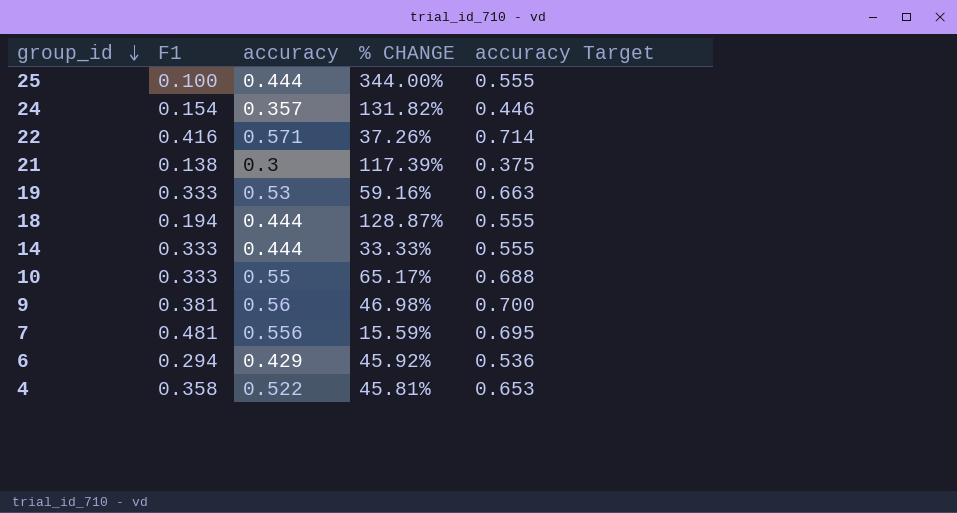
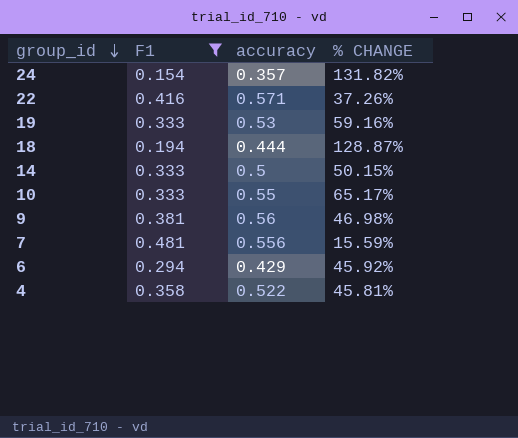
filter: none -> F1 >= 0.154
column accuracy Target | formula: [accuracy] * 1.25 -> none
14 | accuracy: 0.444 -> 0.5
14 | % CHANGE: 33.33% -> 50.15%

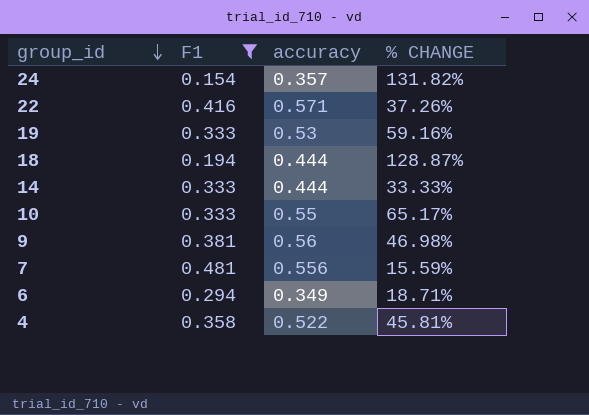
14 | accuracy: 0.5 -> 0.444
14 | % CHANGE: 50.15% -> 33.33%
6 | accuracy: 0.429 -> 0.349
6 | % CHANGE: 45.92% -> 18.71%

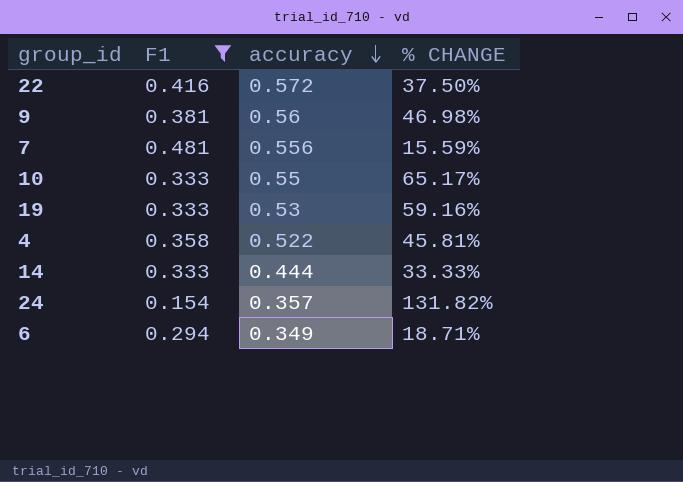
row order: group_id descending -> accuracy descending
row 18: 0.194 | 0.444 | 128.87% -> none
22 | accuracy: 0.571 -> 0.572
22 | % CHANGE: 37.26% -> 37.50%

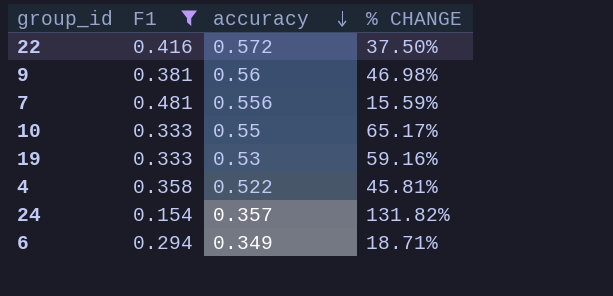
row 14: 0.333 | 0.444 | 33.33% -> none

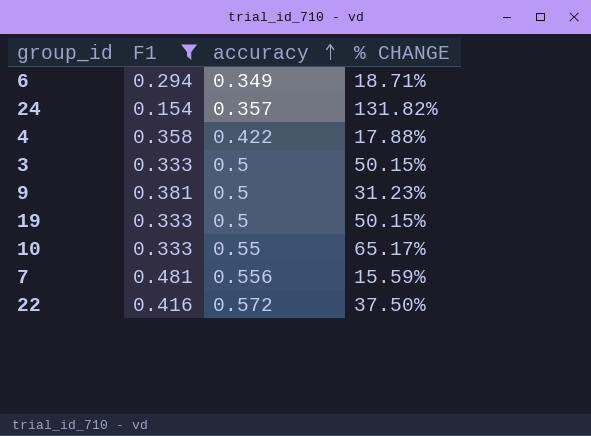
row order: accuracy descending -> accuracy ascending
4 | accuracy: 0.522 -> 0.422
4 | % CHANGE: 45.81% -> 17.88%
row 3: none -> 0.333 | 0.5 | 50.15%
9 | accuracy: 0.56 -> 0.5
9 | % CHANGE: 46.98% -> 31.23%
19 | accuracy: 0.53 -> 0.5
19 | % CHANGE: 59.16% -> 50.15%

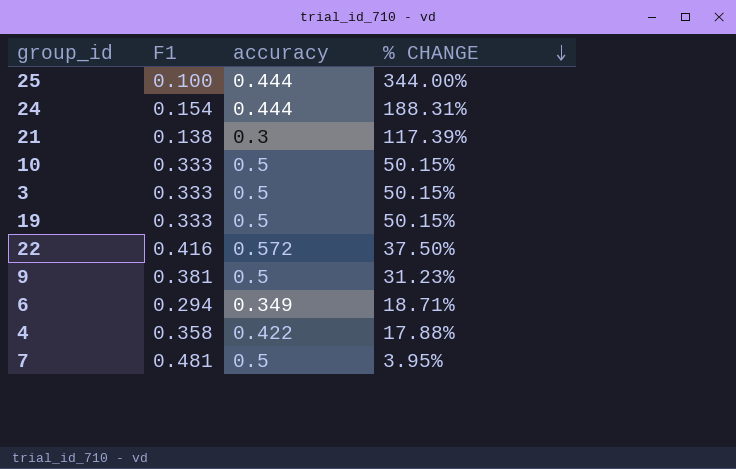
filter: F1 >= 0.154 -> none
row order: accuracy ascending -> % CHANGE descending
24 | accuracy: 0.357 -> 0.444
24 | % CHANGE: 131.82% -> 188.31%
10 | accuracy: 0.55 -> 0.5
10 | % CHANGE: 65.17% -> 50.15%
7 | accuracy: 0.556 -> 0.5
7 | % CHANGE: 15.59% -> 3.95%

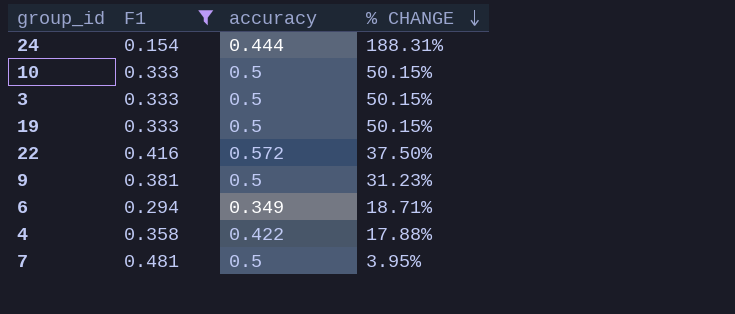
filter: none -> F1 >= 0.154

